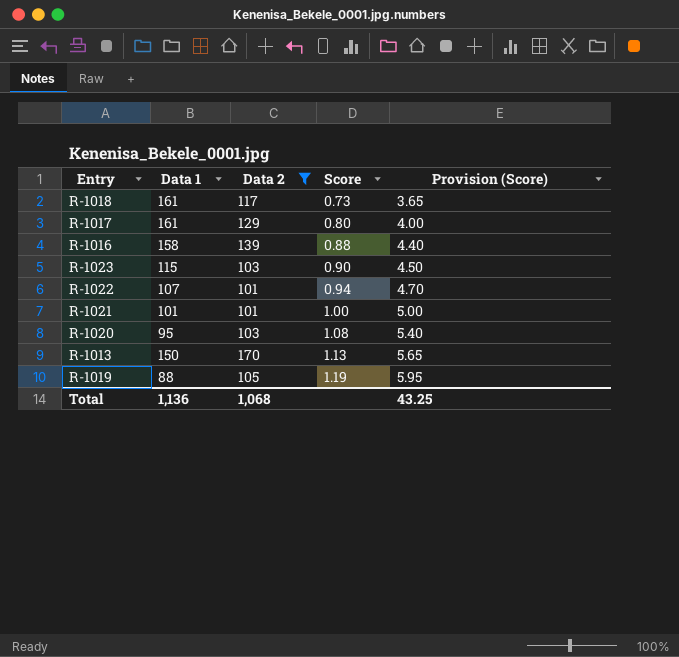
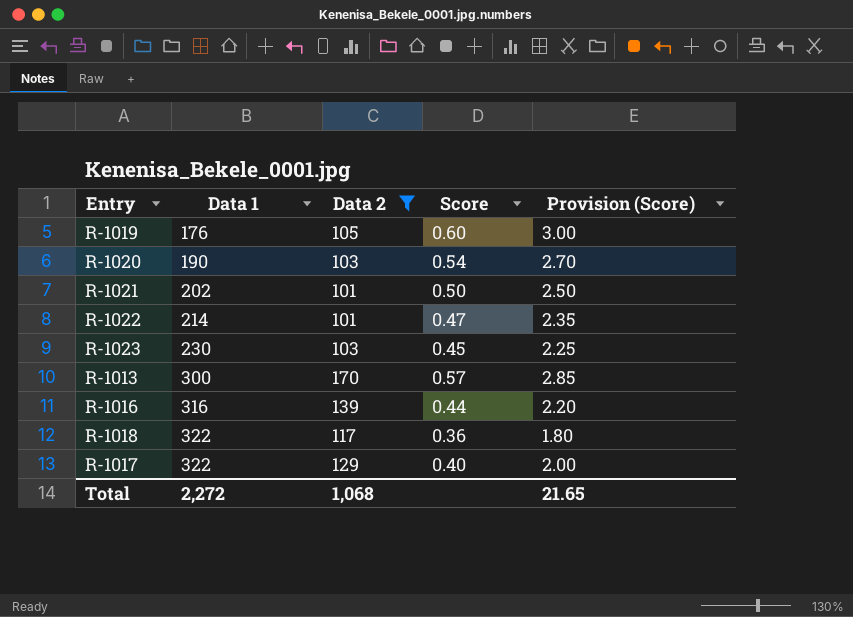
row order: Score ascending -> Data 1 ascending
R-1019 | Data 1: 88 -> 176
R-1019 | Score: 1.19 -> 0.60
R-1019 | Provision (Score): 5.95 -> 3.00
R-1020 | Data 1: 95 -> 190
R-1020 | Score: 1.08 -> 0.54
R-1020 | Provision (Score): 5.40 -> 2.70
R-1021 | Data 1: 101 -> 202
R-1021 | Score: 1.00 -> 0.50
R-1021 | Provision (Score): 5.00 -> 2.50
R-1022 | Data 1: 107 -> 214
R-1022 | Score: 0.94 -> 0.47
R-1022 | Provision (Score): 4.70 -> 2.35
R-1023 | Data 1: 115 -> 230
R-1023 | Score: 0.90 -> 0.45
R-1023 | Provision (Score): 4.50 -> 2.25
R-1013 | Data 1: 150 -> 300
R-1013 | Score: 1.13 -> 0.57
R-1013 | Provision (Score): 5.65 -> 2.85
R-1016 | Data 1: 158 -> 316
R-1016 | Score: 0.88 -> 0.44
R-1016 | Provision (Score): 4.40 -> 2.20
R-1018 | Data 1: 161 -> 322
R-1018 | Score: 0.73 -> 0.36
R-1018 | Provision (Score): 3.65 -> 1.80
R-1017 | Data 1: 161 -> 322
R-1017 | Score: 0.80 -> 0.40
R-1017 | Provision (Score): 4.00 -> 2.00
Total | Data 1: 1,136 -> 2,272
Total | Provision (Score): 43.25 -> 21.65

